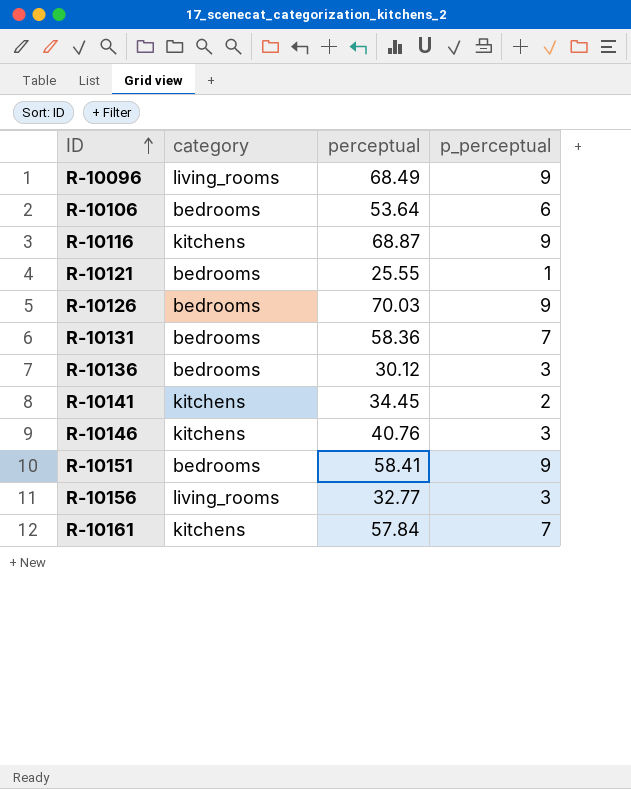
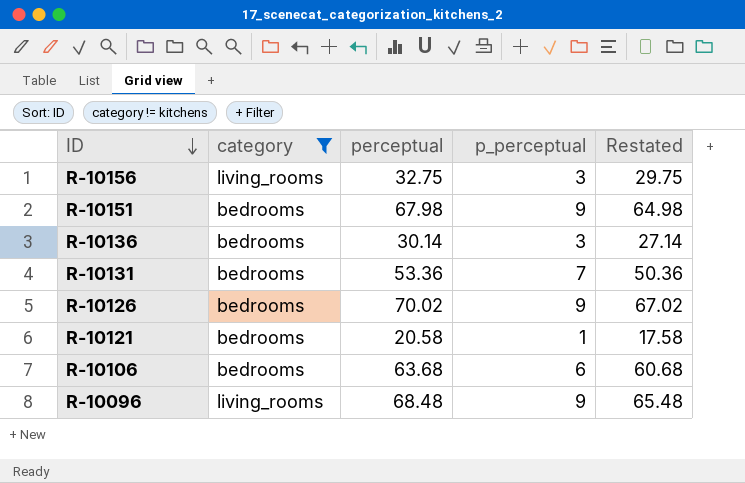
filter: none -> category != kitchens
row order: ID ascending -> ID descending
column Restated | formula: none -> [perceptual] - 3
R-10156 | perceptual: 32.77 -> 32.75
R-10151 | perceptual: 58.41 -> 67.98
R-10136 | perceptual: 30.12 -> 30.14
R-10131 | perceptual: 58.36 -> 53.36
R-10126 | perceptual: 70.03 -> 70.02
R-10121 | perceptual: 25.55 -> 20.58
R-10106 | perceptual: 53.64 -> 63.68
R-10096 | perceptual: 68.49 -> 68.48

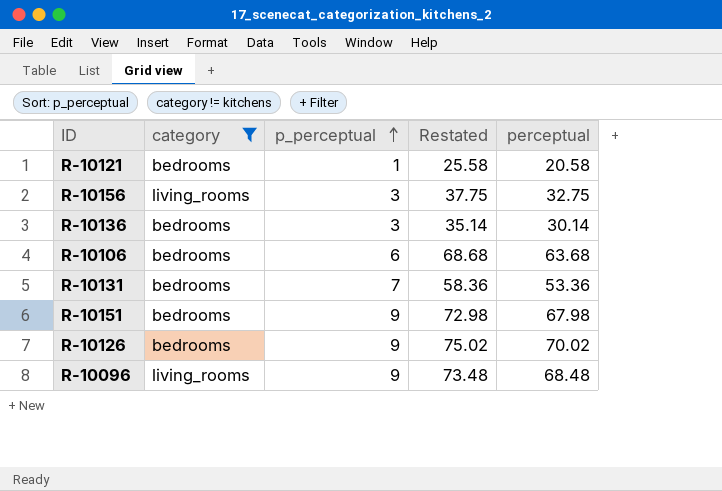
row order: ID descending -> p_perceptual ascending
column Restated | formula: [perceptual] - 3 -> [perceptual] + 5
column perceptual | position: 3 -> 5

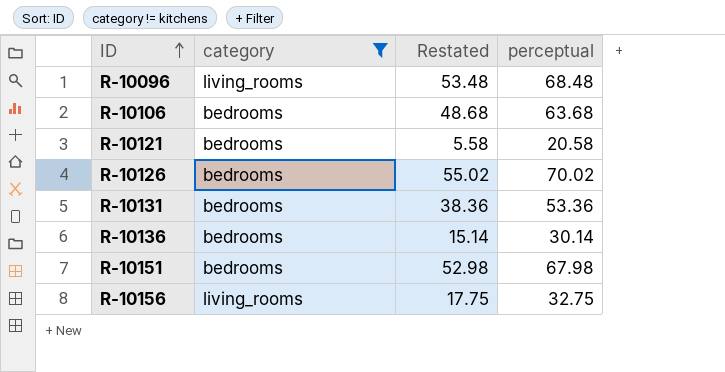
row order: p_perceptual ascending -> ID ascending
column p_perceptual | position: 3 -> none
column Restated | formula: [perceptual] + 5 -> [perceptual] - 15

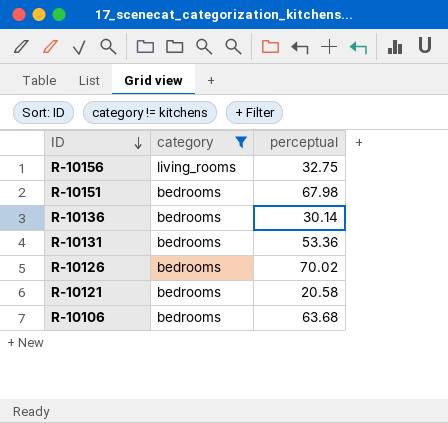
row order: ID ascending -> ID descending
column Restated | formula: [perceptual] - 15 -> none
row R-10096: living_rooms | 53.48 | 68.48 -> none

